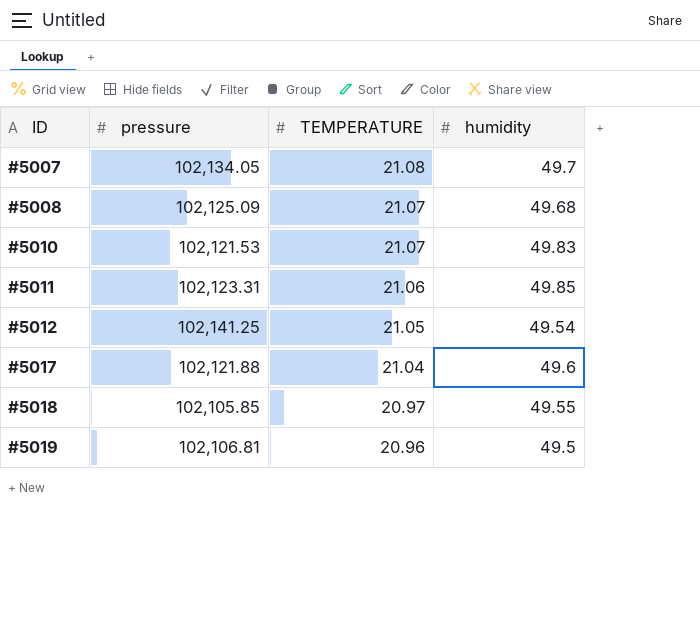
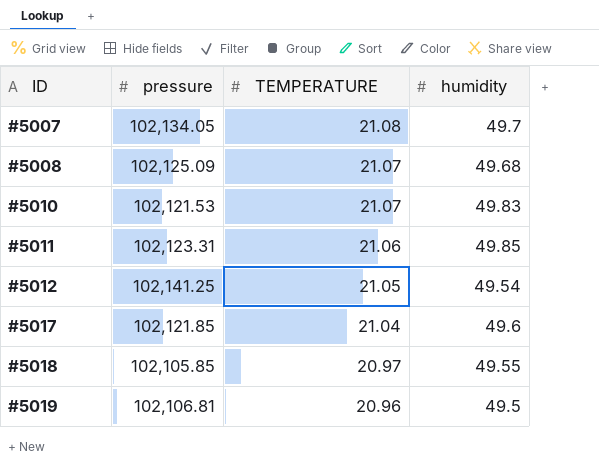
#5017 | pressure: 102,121.88 -> 102,121.85

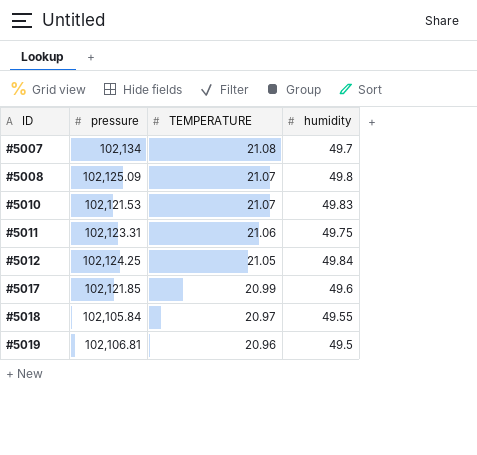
#5007 | pressure: 102,134.05 -> 102,134
#5008 | humidity: 49.68 -> 49.8
#5011 | humidity: 49.85 -> 49.75
#5012 | pressure: 102,141.25 -> 102,124.25
#5012 | humidity: 49.54 -> 49.84
#5017 | TEMPERATURE: 21.04 -> 20.99
#5018 | pressure: 102,105.85 -> 102,105.84

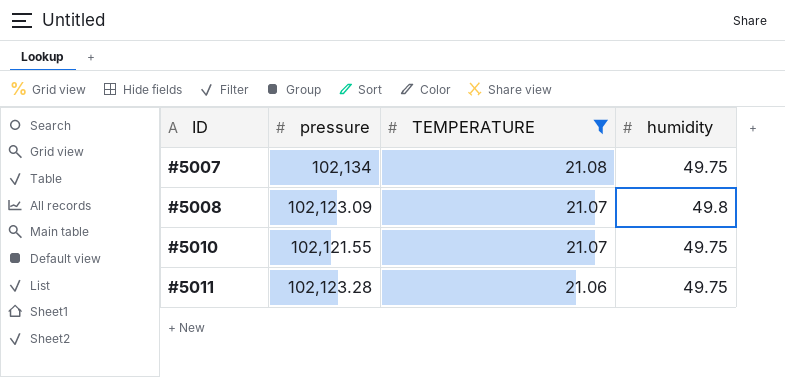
filter: none -> TEMPERATURE >= 21.06
#5007 | humidity: 49.7 -> 49.75
#5008 | pressure: 102,125.09 -> 102,123.09
#5010 | pressure: 102,121.53 -> 102,121.55
#5010 | humidity: 49.83 -> 49.75
#5011 | pressure: 102,123.31 -> 102,123.28

